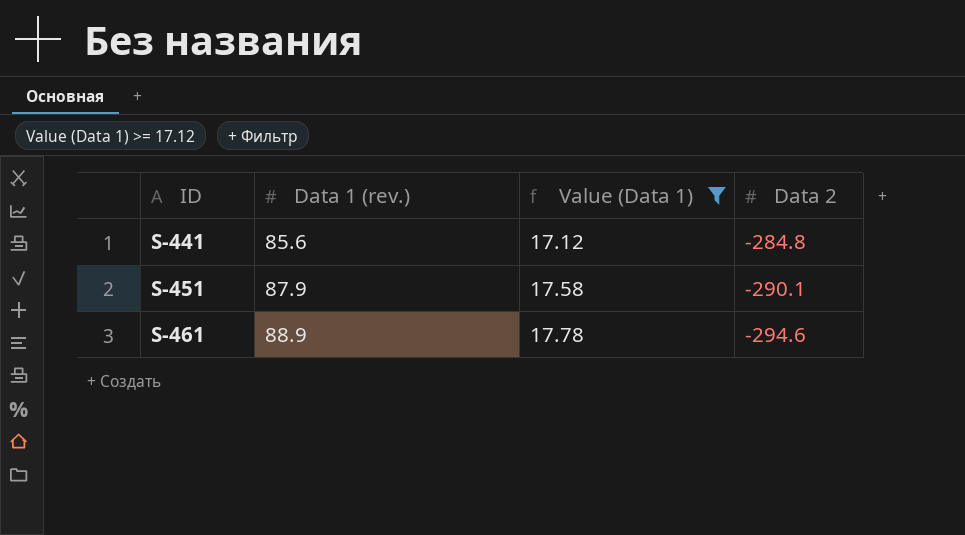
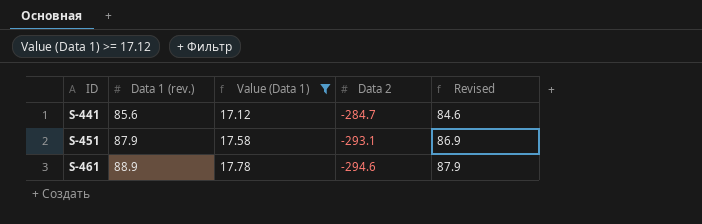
column Revised | formula: none -> [Data 1 (rev.)] - 1
S-441 | Data 2: -284.8 -> -284.7
S-451 | Data 2: -290.1 -> -293.1

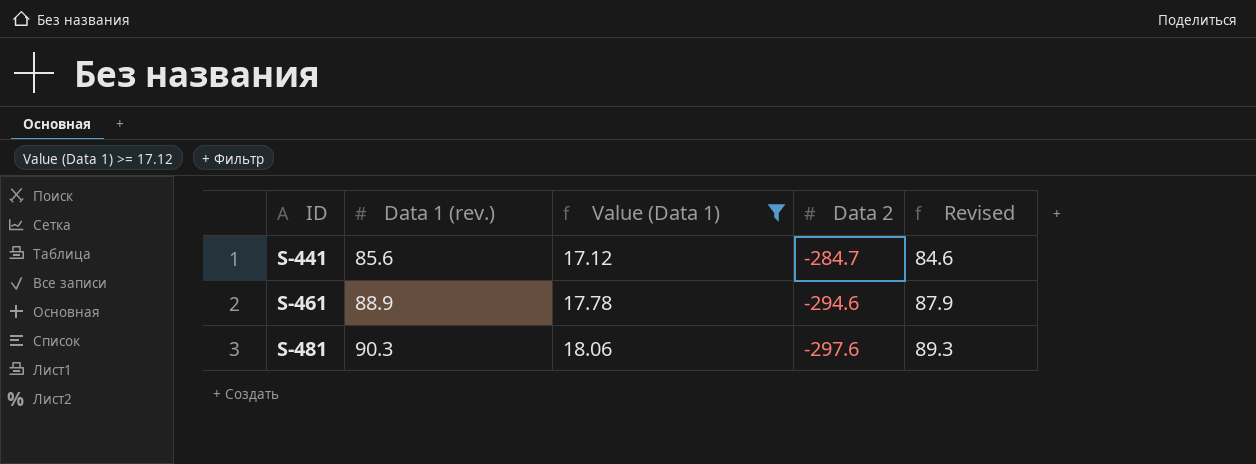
row S-451: 87.9 | 17.58 | -293.1 | 86.9 -> none
row S-481: none -> 90.3 | 18.06 | -297.6 | 89.3

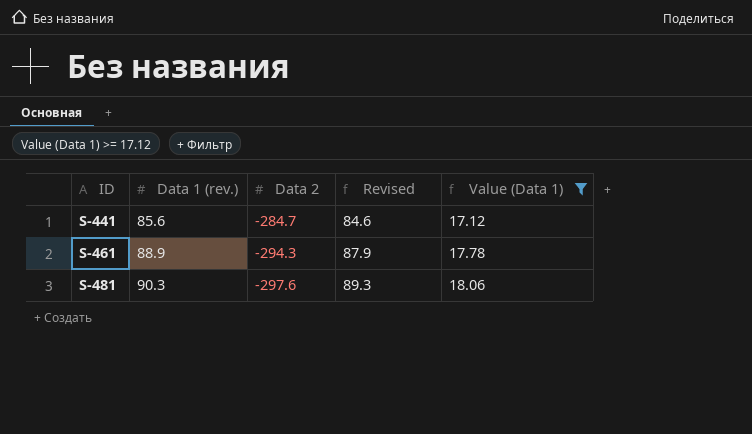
column Value (Data 1) | position: 3 -> 5
S-461 | Data 2: -294.6 -> -294.3

